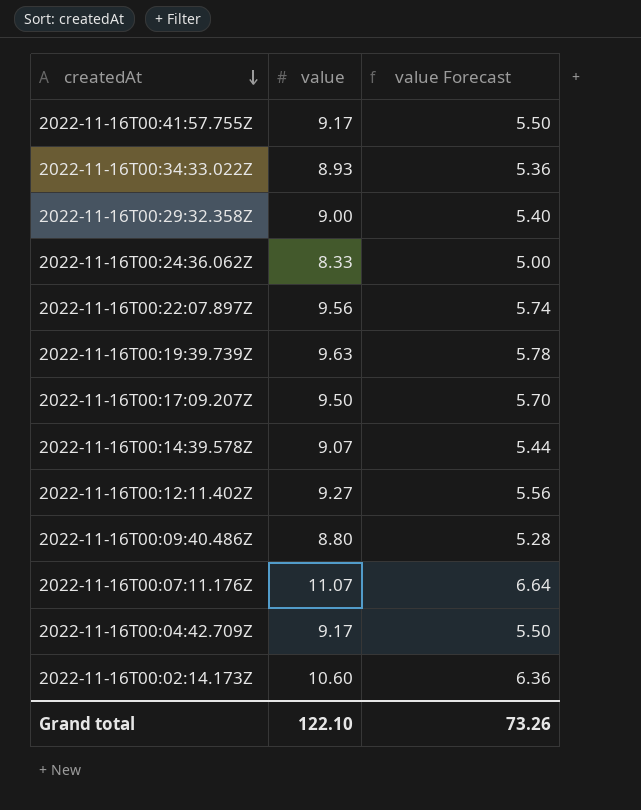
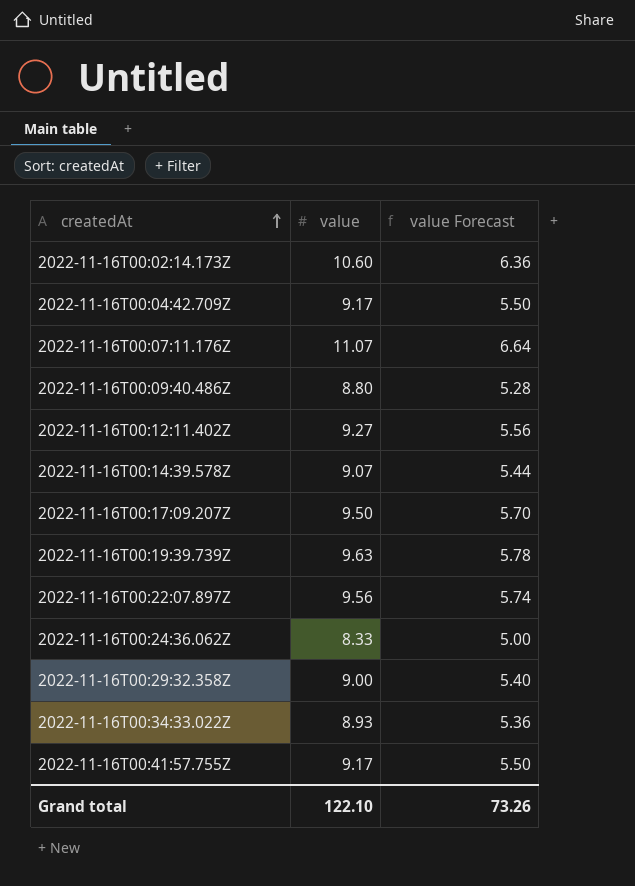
row order: createdAt descending -> createdAt ascending

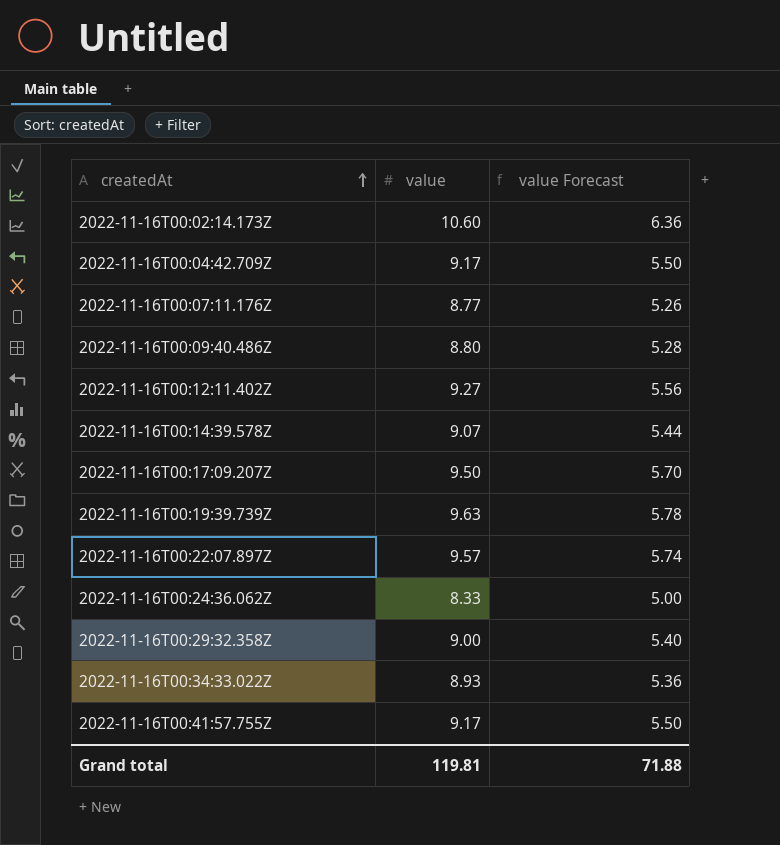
2022-11-16T00:07:11.176Z | value: 11.07 -> 8.77
2022-11-16T00:07:11.176Z | value Forecast: 6.64 -> 5.26
2022-11-16T00:22:07.897Z | value: 9.56 -> 9.57
Grand total | value: 122.10 -> 119.81
Grand total | value Forecast: 73.26 -> 71.88

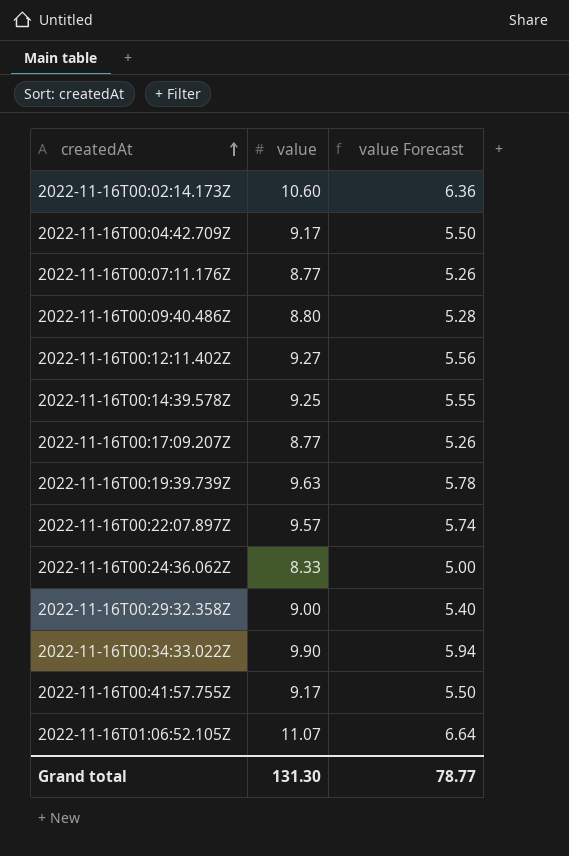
2022-11-16T00:14:39.578Z | value: 9.07 -> 9.25
2022-11-16T00:14:39.578Z | value Forecast: 5.44 -> 5.55
2022-11-16T00:17:09.207Z | value: 9.50 -> 8.77
2022-11-16T00:17:09.207Z | value Forecast: 5.70 -> 5.26
2022-11-16T00:34:33.022Z | value: 8.93 -> 9.90
2022-11-16T00:34:33.022Z | value Forecast: 5.36 -> 5.94
row 2022-11-16T01:06:52.105Z: none -> 11.07 | 6.64
Grand total | value: 119.81 -> 131.30
Grand total | value Forecast: 71.88 -> 78.77

